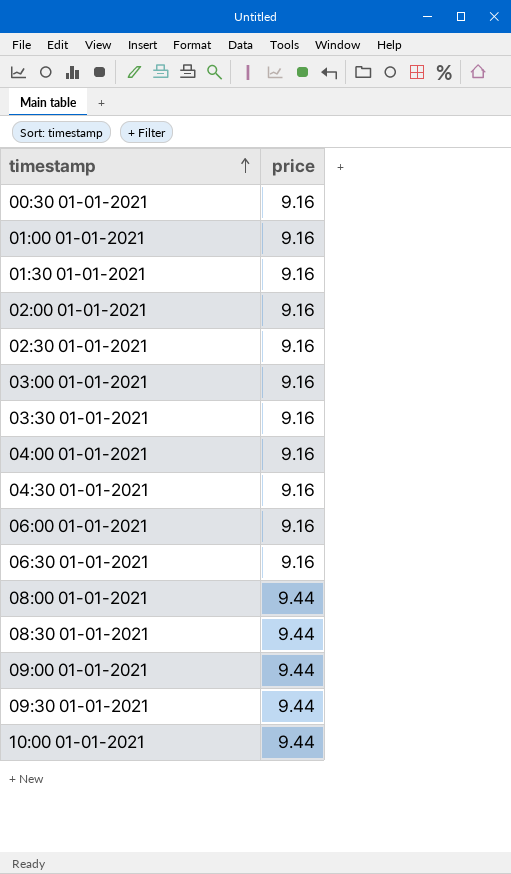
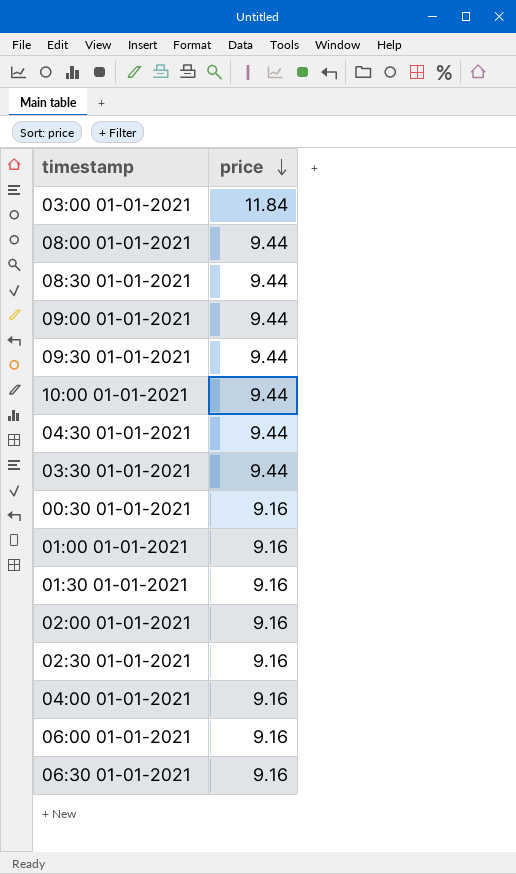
row order: timestamp ascending -> price descending
03:00 01-01-2021 | price: 9.16 -> 11.84
04:30 01-01-2021 | price: 9.16 -> 9.44
03:30 01-01-2021 | price: 9.16 -> 9.44

